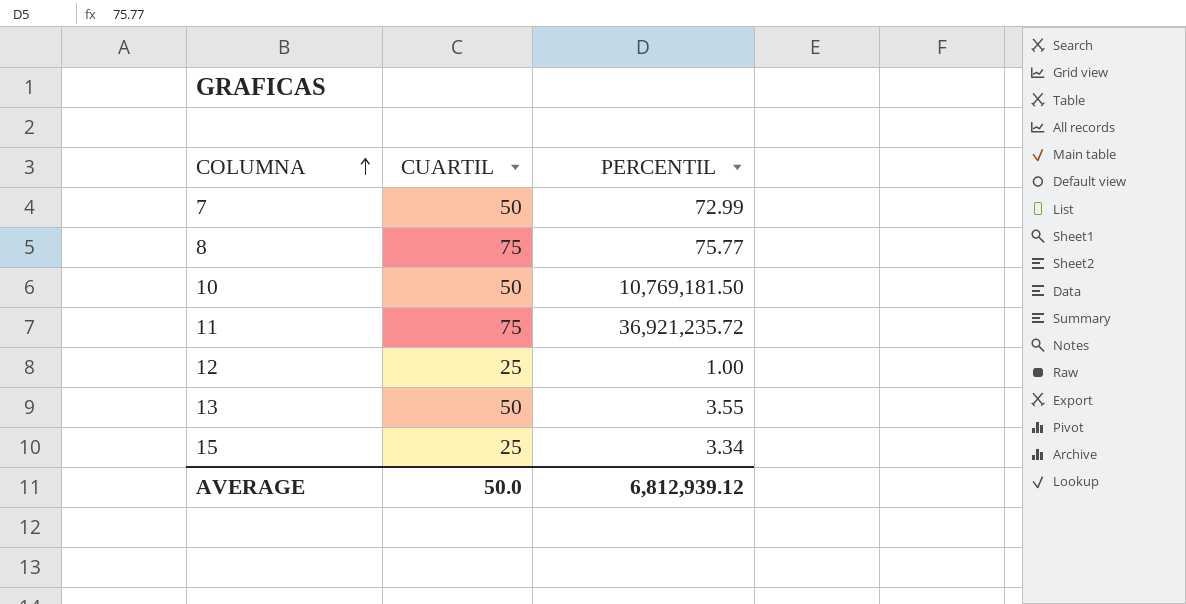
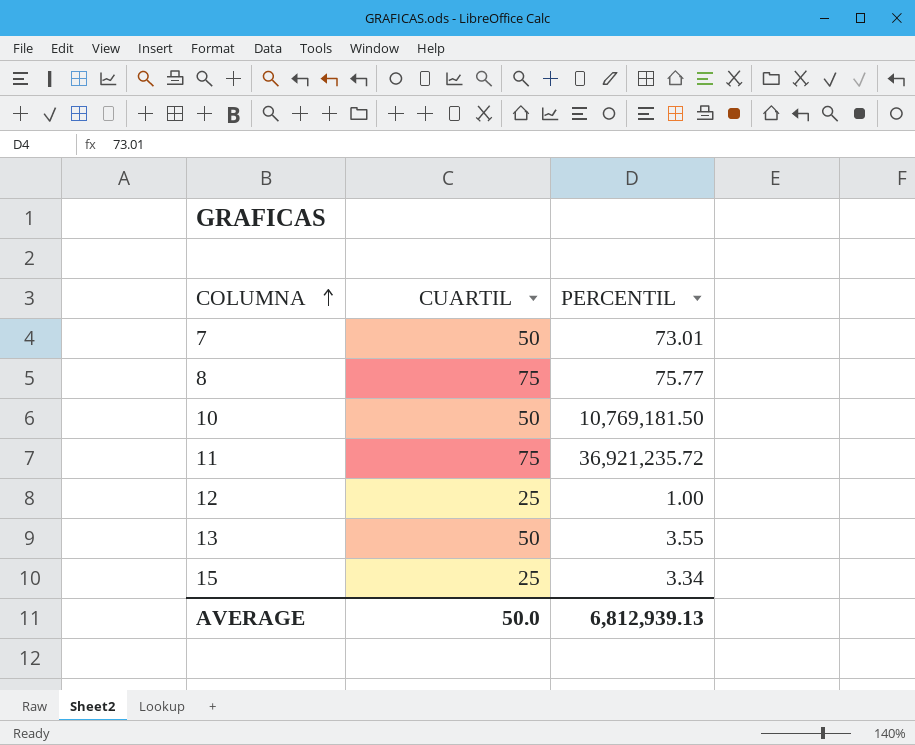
7 | PERCENTIL: 72.99 -> 73.01
AVERAGE | PERCENTIL: 6,812,939.12 -> 6,812,939.13

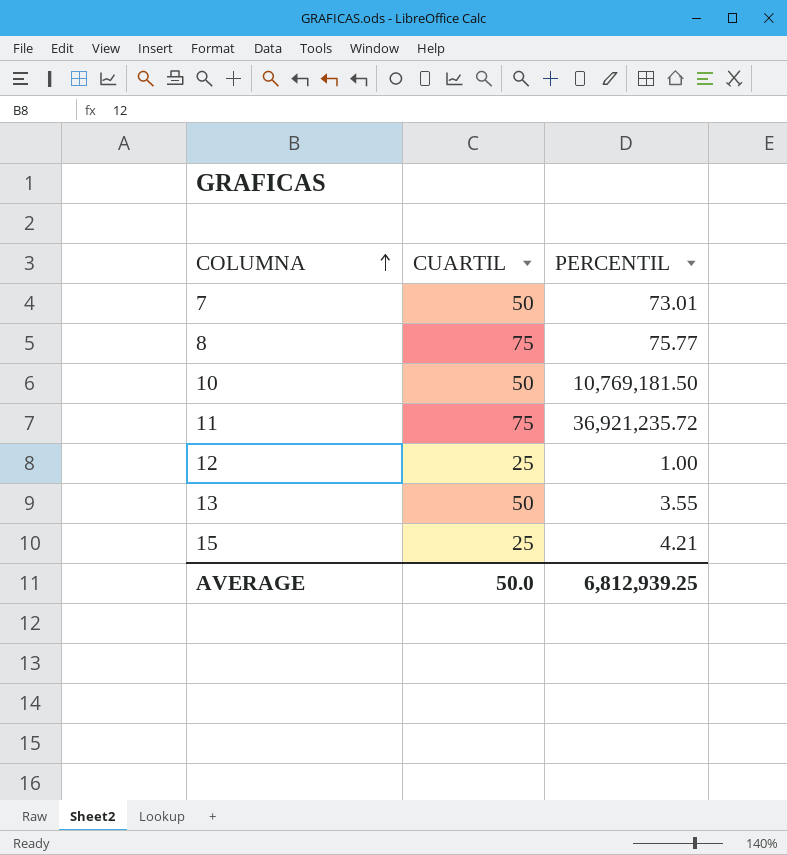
15 | PERCENTIL: 3.34 -> 4.21
AVERAGE | PERCENTIL: 6,812,939.13 -> 6,812,939.25

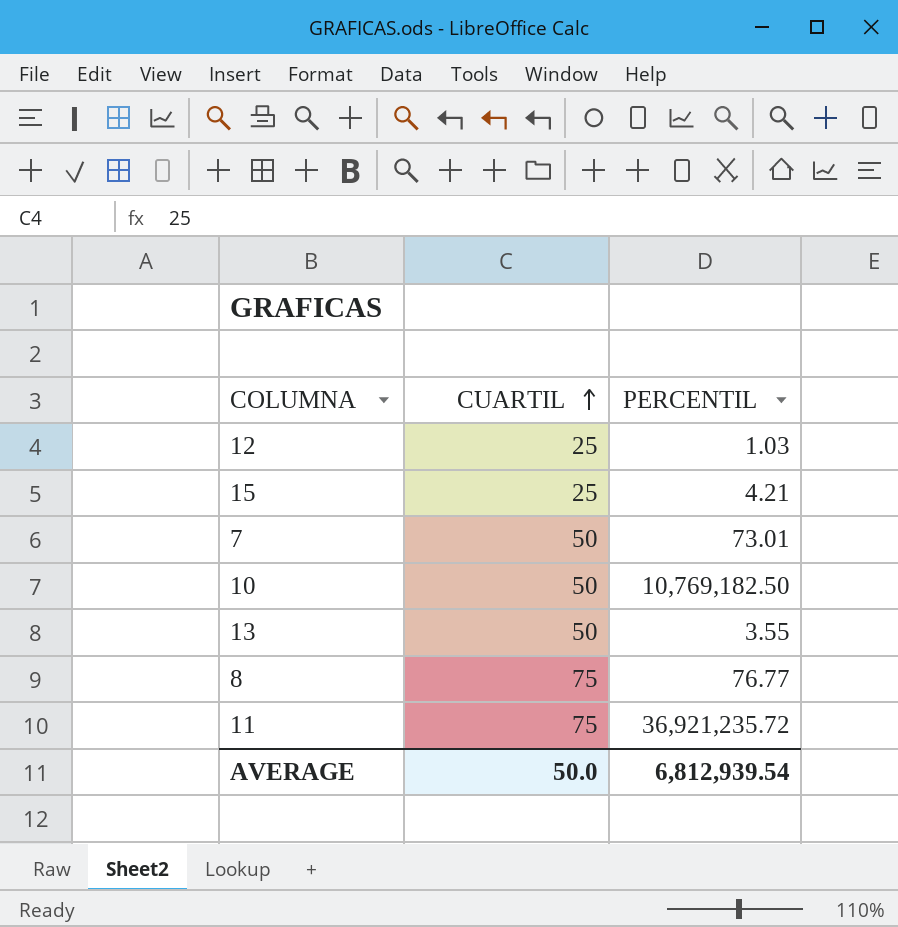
row order: COLUMNA ascending -> CUARTIL ascending
12 | PERCENTIL: 1.00 -> 1.03
10 | PERCENTIL: 10,769,181.50 -> 10,769,182.50
8 | PERCENTIL: 75.77 -> 76.77
AVERAGE | PERCENTIL: 6,812,939.25 -> 6,812,939.54

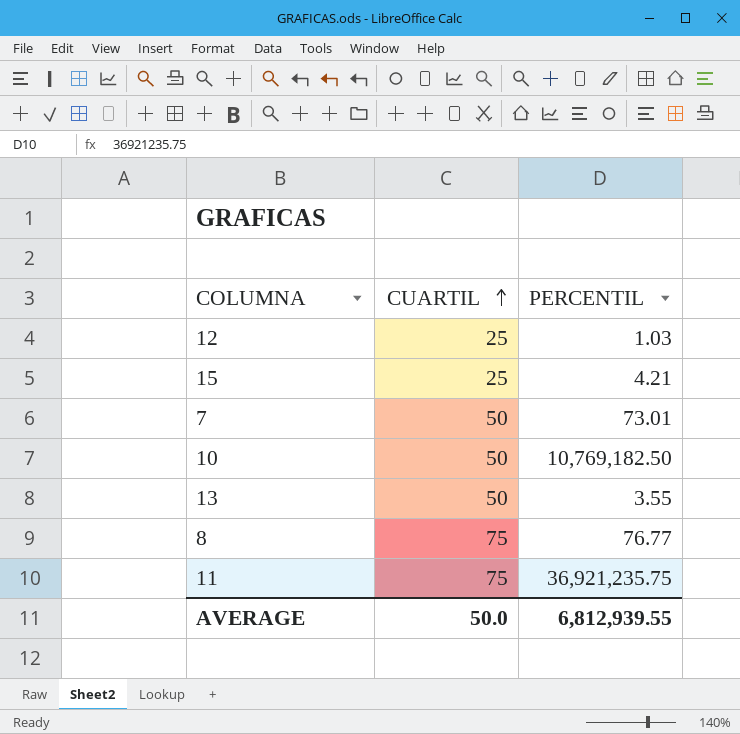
11 | PERCENTIL: 36,921,235.72 -> 36,921,235.75
AVERAGE | PERCENTIL: 6,812,939.54 -> 6,812,939.55

